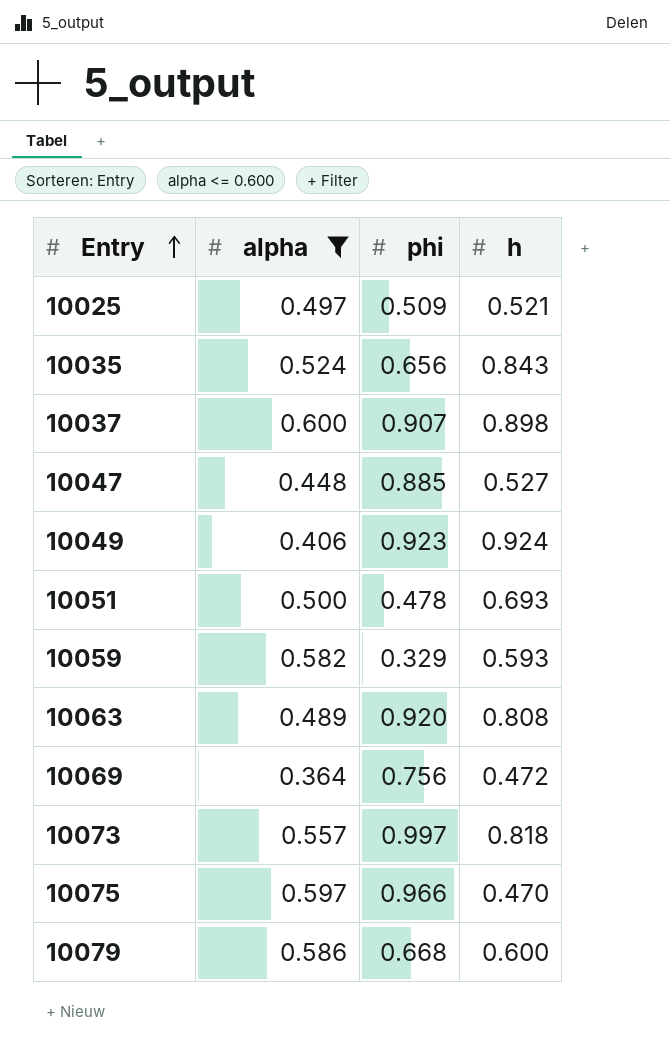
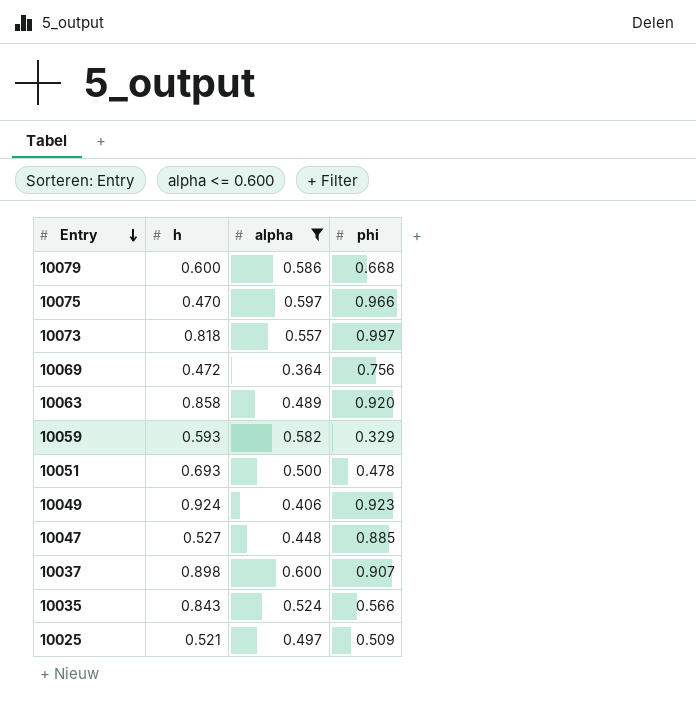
row order: Entry ascending -> Entry descending
column h | position: 4 -> 2
10063 | h: 0.808 -> 0.858
10035 | phi: 0.656 -> 0.566

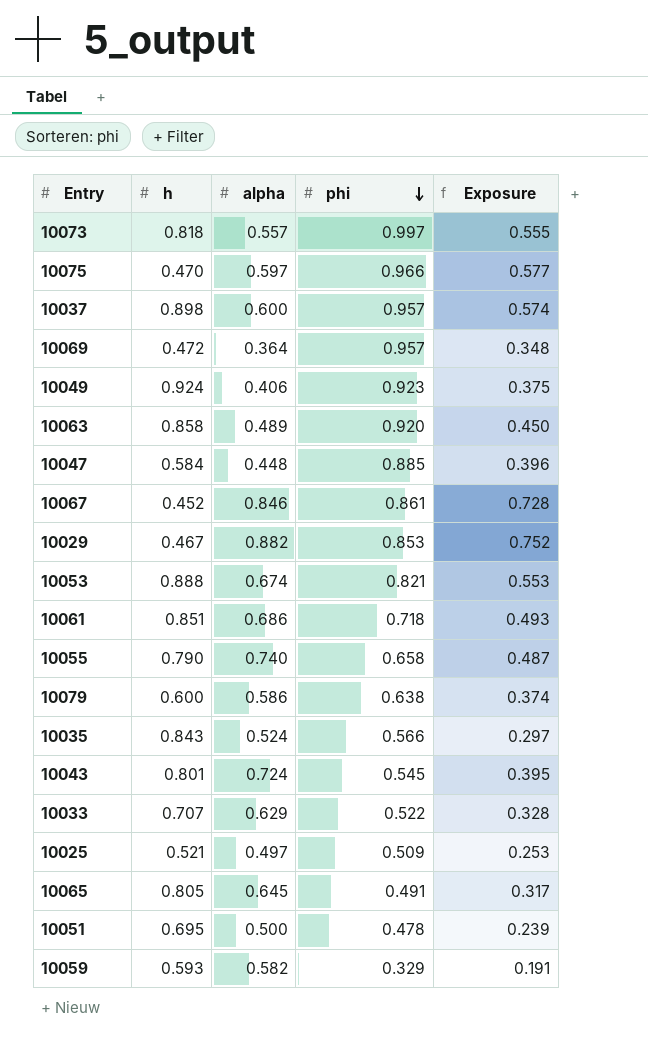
filter: alpha <= 0.600 -> none
row order: Entry descending -> phi descending
column Exposure | formula: none -> [alpha] * [phi]
10037 | phi: 0.907 -> 0.957
10069 | phi: 0.756 -> 0.957
10047 | h: 0.527 -> 0.584
10079 | phi: 0.668 -> 0.638
10051 | h: 0.693 -> 0.695

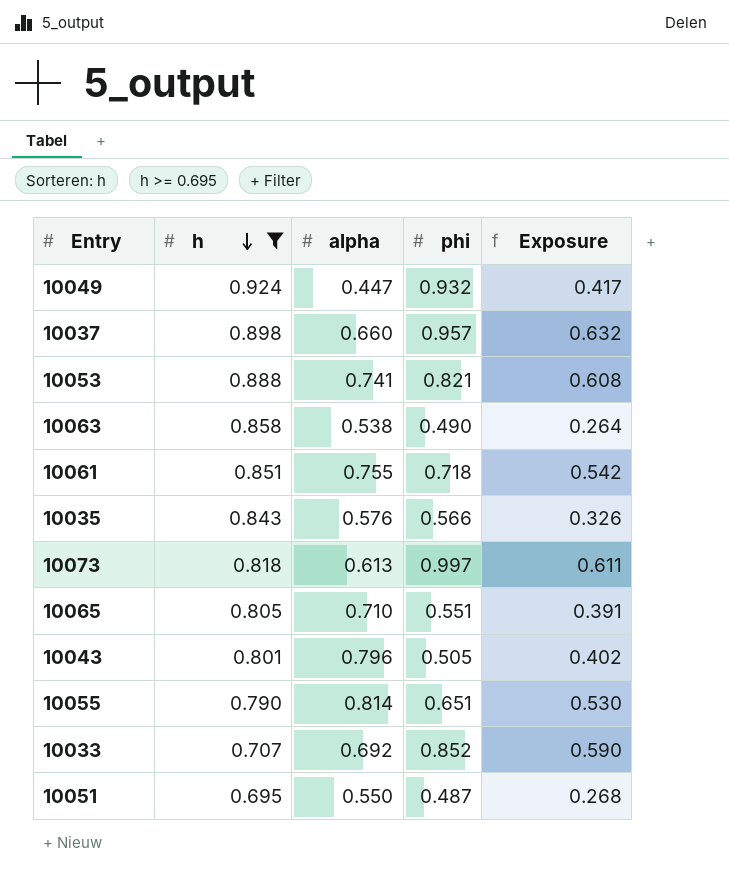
filter: none -> h >= 0.695
row order: phi descending -> h descending
10049 | alpha: 0.406 -> 0.447
10049 | phi: 0.923 -> 0.932
10049 | Exposure: 0.375 -> 0.417
10037 | alpha: 0.600 -> 0.660
10037 | Exposure: 0.574 -> 0.632
10053 | alpha: 0.674 -> 0.741
10053 | Exposure: 0.553 -> 0.608
10063 | alpha: 0.489 -> 0.538
10063 | phi: 0.920 -> 0.490
10063 | Exposure: 0.450 -> 0.264
10061 | alpha: 0.686 -> 0.755
10061 | Exposure: 0.493 -> 0.542
10035 | alpha: 0.524 -> 0.576
10035 | Exposure: 0.297 -> 0.326
10073 | alpha: 0.557 -> 0.613
10073 | Exposure: 0.555 -> 0.611
10065 | alpha: 0.645 -> 0.710
10065 | phi: 0.491 -> 0.551
10065 | Exposure: 0.317 -> 0.391
10043 | alpha: 0.724 -> 0.796
10043 | phi: 0.545 -> 0.505
10043 | Exposure: 0.395 -> 0.402
10055 | alpha: 0.740 -> 0.814
10055 | phi: 0.658 -> 0.651
10055 | Exposure: 0.487 -> 0.530
10033 | alpha: 0.629 -> 0.692
10033 | phi: 0.522 -> 0.852
10033 | Exposure: 0.328 -> 0.590
10051 | alpha: 0.500 -> 0.550
10051 | phi: 0.478 -> 0.487
10051 | Exposure: 0.239 -> 0.268

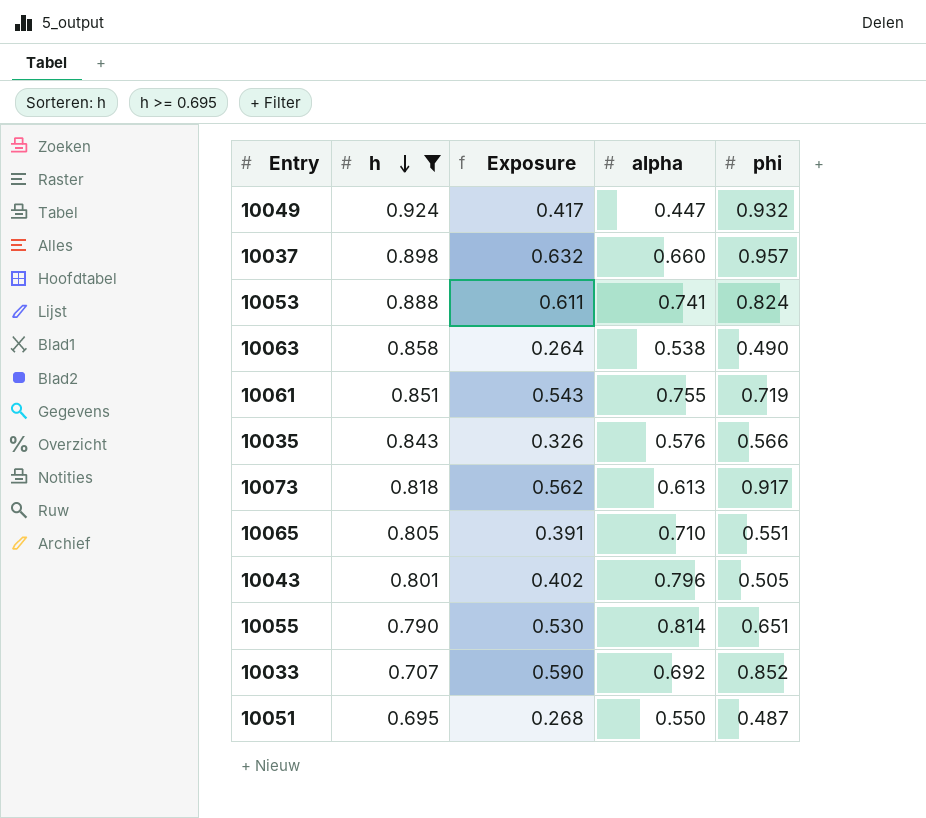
column Exposure | position: 5 -> 3
10053 | Exposure: 0.608 -> 0.611
10053 | phi: 0.821 -> 0.824
10061 | Exposure: 0.542 -> 0.543
10061 | phi: 0.718 -> 0.719
10073 | Exposure: 0.611 -> 0.562
10073 | phi: 0.997 -> 0.917

